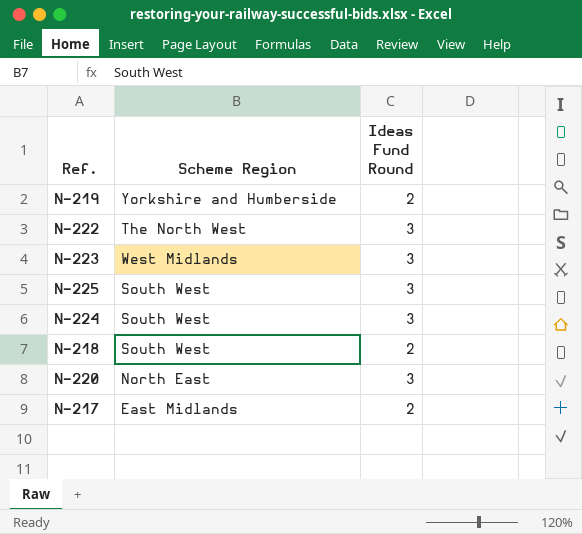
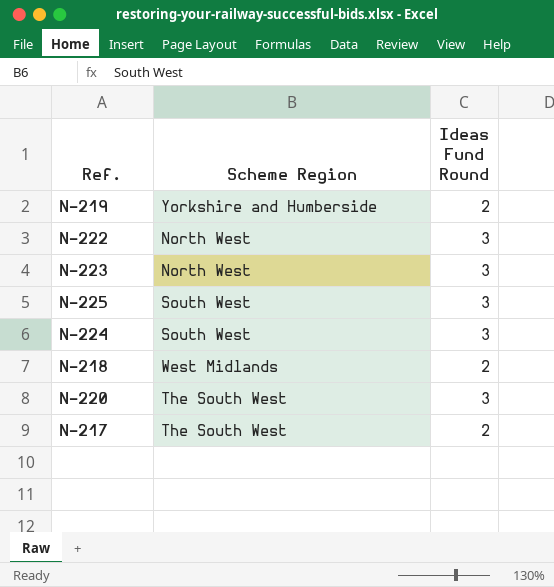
N-222 | Scheme Region: The North West -> North West
N-223 | Scheme Region: West Midlands -> North West
N-218 | Scheme Region: South West -> West Midlands
N-220 | Scheme Region: North East -> The South West
N-217 | Scheme Region: East Midlands -> The South West

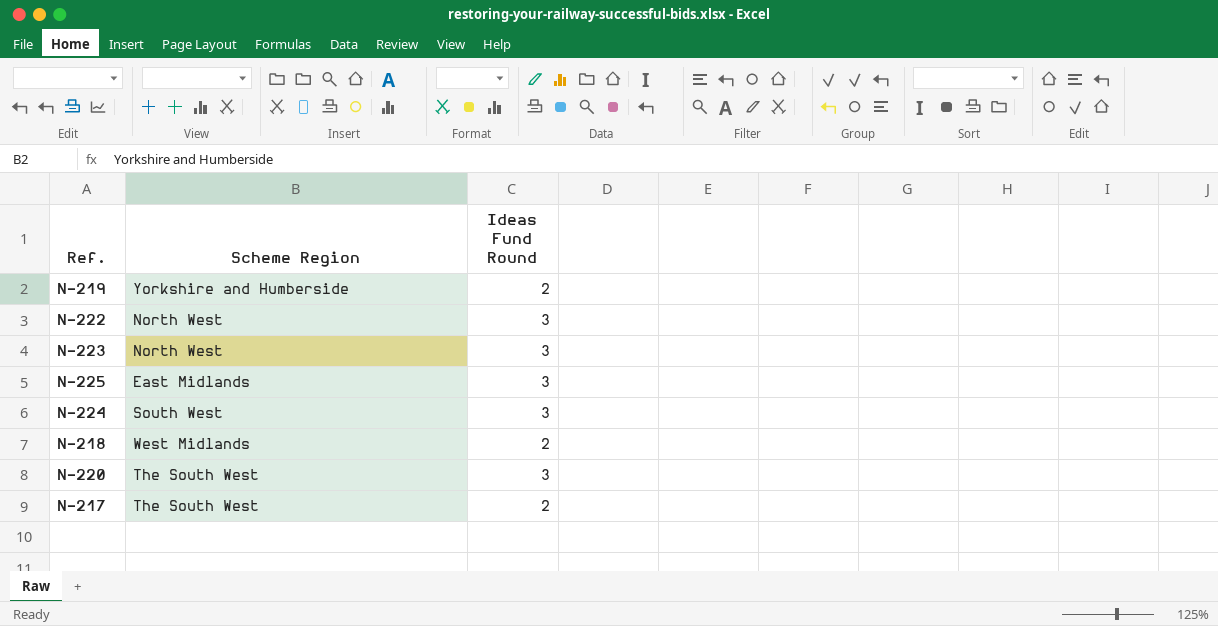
N-225 | Scheme Region: South West -> East Midlands

